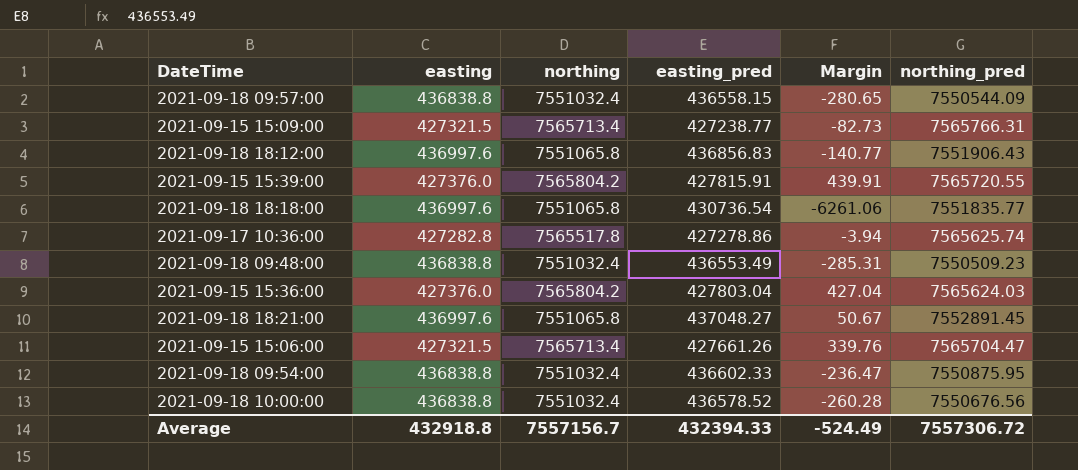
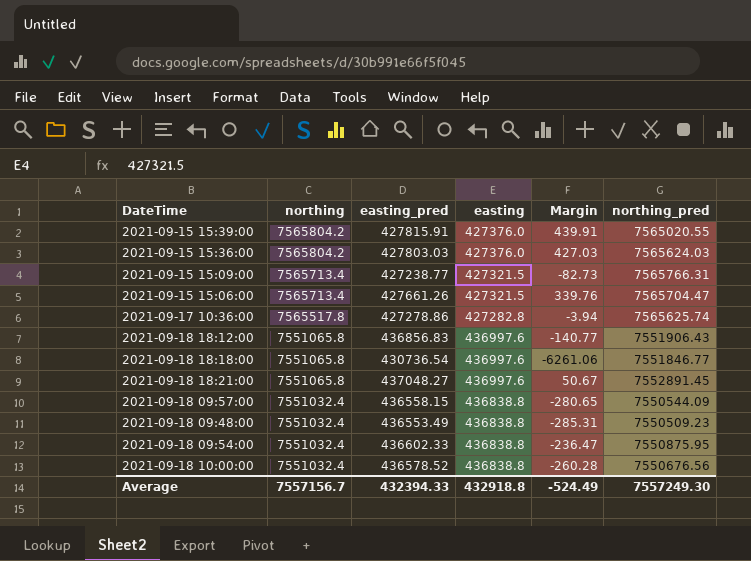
row order: none -> northing descending
column easting | position: 2 -> 4
2021-09-15 15:39:00 | northing_pred: 7565720.55 -> 7565020.55
2021-09-15 15:36:00 | easting_pred: 427803.04 -> 427803.03
2021-09-15 15:36:00 | Margin: 427.04 -> 427.03
2021-09-18 18:18:00 | northing_pred: 7551835.77 -> 7551846.77
Average | northing_pred: 7557306.72 -> 7557249.30

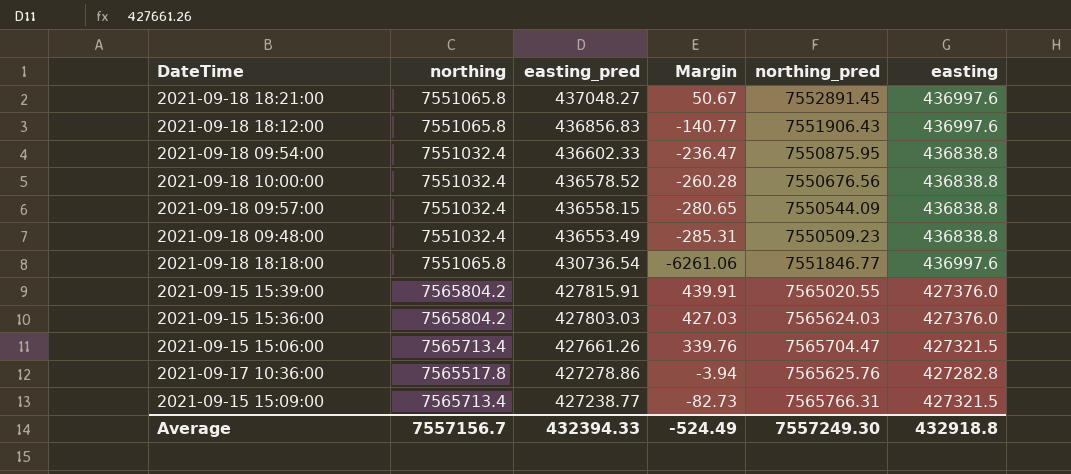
row order: northing descending -> easting_pred descending
column easting | position: 4 -> 6
2021-09-17 10:36:00 | northing_pred: 7565625.74 -> 7565625.76

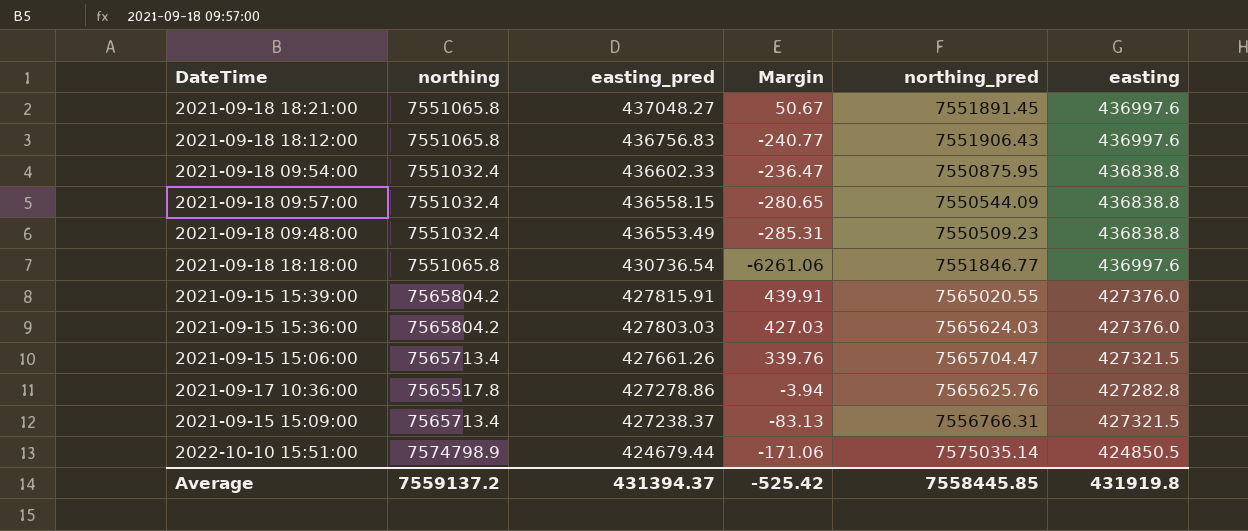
row 2021-09-18 10:00:00: 7551032.4 | 436578.52 | -260.28 | 7550676.56 | 436838.8 -> none
2021-09-18 18:21:00 | northing_pred: 7552891.45 -> 7551891.45
2021-09-18 18:12:00 | easting_pred: 436856.83 -> 436756.83
2021-09-18 18:12:00 | Margin: -140.77 -> -240.77
2021-09-15 15:09:00 | easting_pred: 427238.77 -> 427238.37
2021-09-15 15:09:00 | Margin: -82.73 -> -83.13
2021-09-15 15:09:00 | northing_pred: 7565766.31 -> 7556766.31
row 2022-10-10 15:51:00: none -> 7574798.9 | 424679.44 | -171.06 | 7575035.14 | 424850.5
Average | northing: 7557156.7 -> 7559137.2
Average | easting_pred: 432394.33 -> 431394.37
Average | Margin: -524.49 -> -525.42
Average | northing_pred: 7557249.30 -> 7558445.85
Average | easting: 432918.8 -> 431919.8

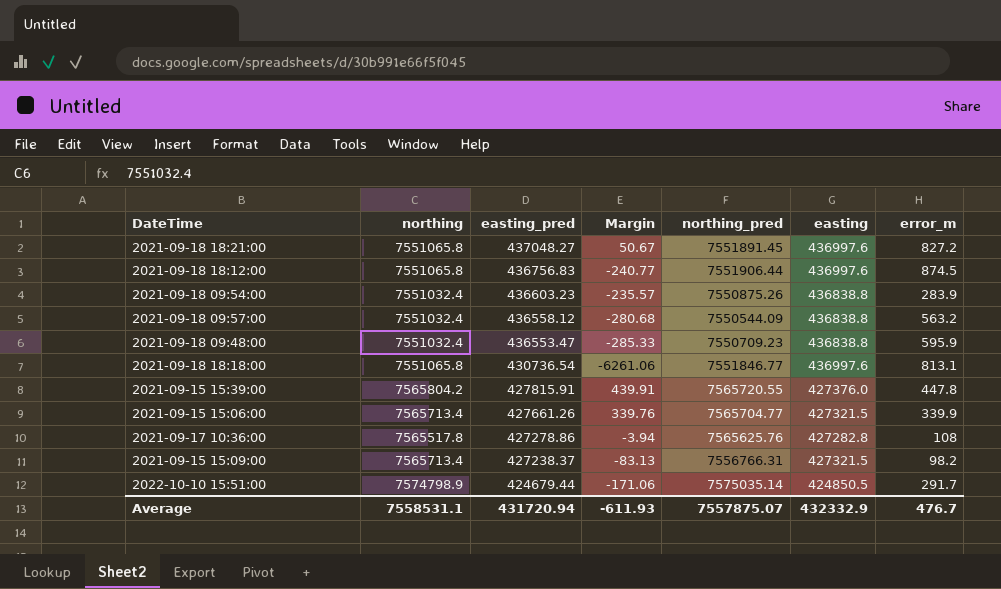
column error_m | position: none -> 7
row 2021-09-15 15:36:00: 7565804.2 | 427803.03 | 427.03 | 7565624.03 | 427376.0 -> none
2021-09-18 18:12:00 | northing_pred: 7551906.43 -> 7551906.44
2021-09-18 09:54:00 | easting_pred: 436602.33 -> 436603.23
2021-09-18 09:54:00 | Margin: -236.47 -> -235.57
2021-09-18 09:54:00 | northing_pred: 7550875.95 -> 7550875.26
2021-09-18 09:57:00 | easting_pred: 436558.15 -> 436558.12
2021-09-18 09:57:00 | Margin: -280.65 -> -280.68
2021-09-18 09:48:00 | easting_pred: 436553.49 -> 436553.47
2021-09-18 09:48:00 | Margin: -285.31 -> -285.33
2021-09-18 09:48:00 | northing_pred: 7550509.23 -> 7550709.23
2021-09-15 15:39:00 | northing_pred: 7565020.55 -> 7565720.55
2021-09-15 15:06:00 | northing_pred: 7565704.47 -> 7565704.77
Average | northing: 7559137.2 -> 7558531.1
Average | easting_pred: 431394.37 -> 431720.94
Average | Margin: -525.42 -> -611.93
Average | northing_pred: 7558445.85 -> 7557875.07
Average | easting: 431919.8 -> 432332.9

